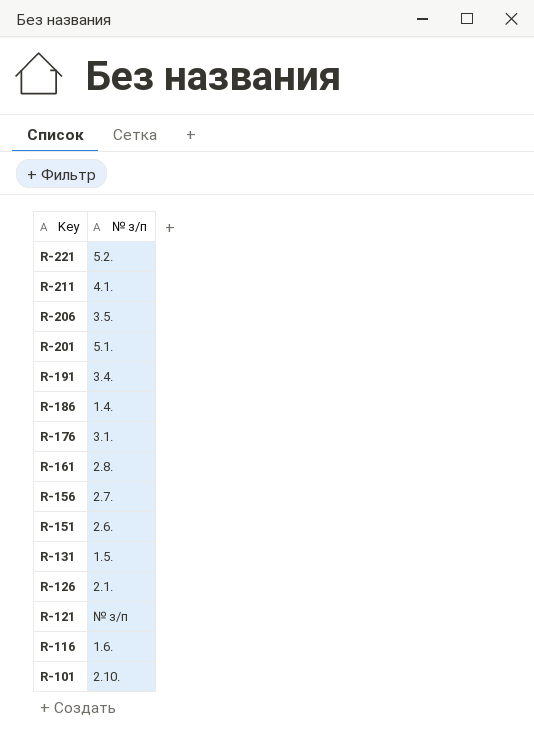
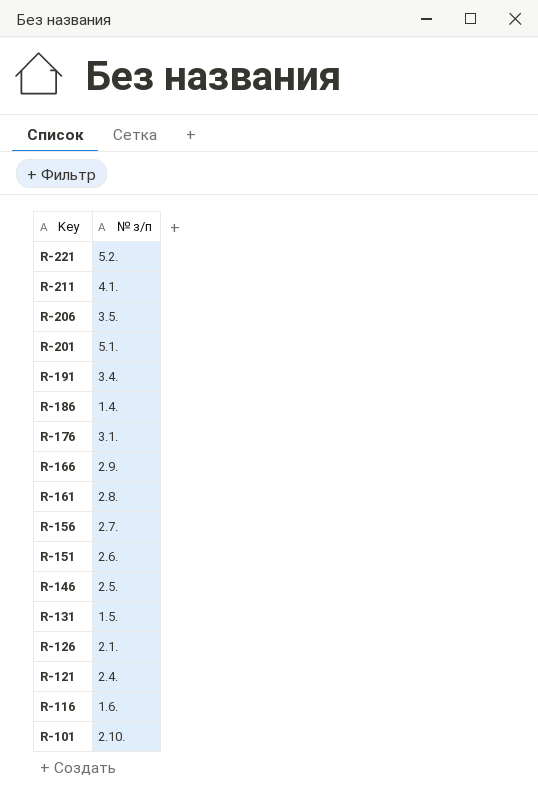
row R-166: none -> 2.9.
row R-146: none -> 2.5.
R-121 | № з/п: № з/п -> 2.4.

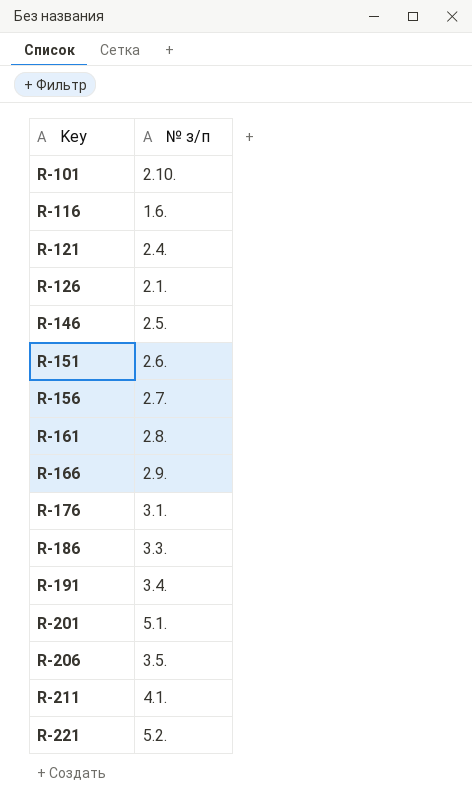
row order: Key descending -> Key ascending
row R-131: 1.5. -> none
R-186 | № з/п: 1.4. -> 3.3.

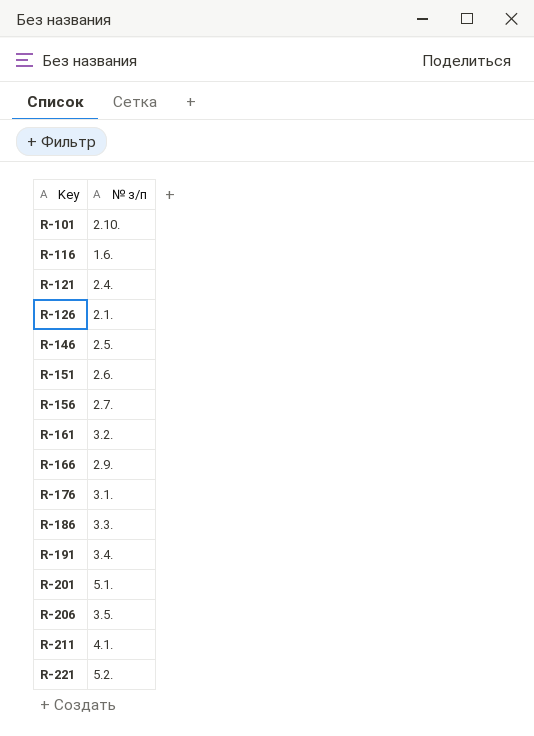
R-161 | № з/п: 2.8. -> 3.2.

